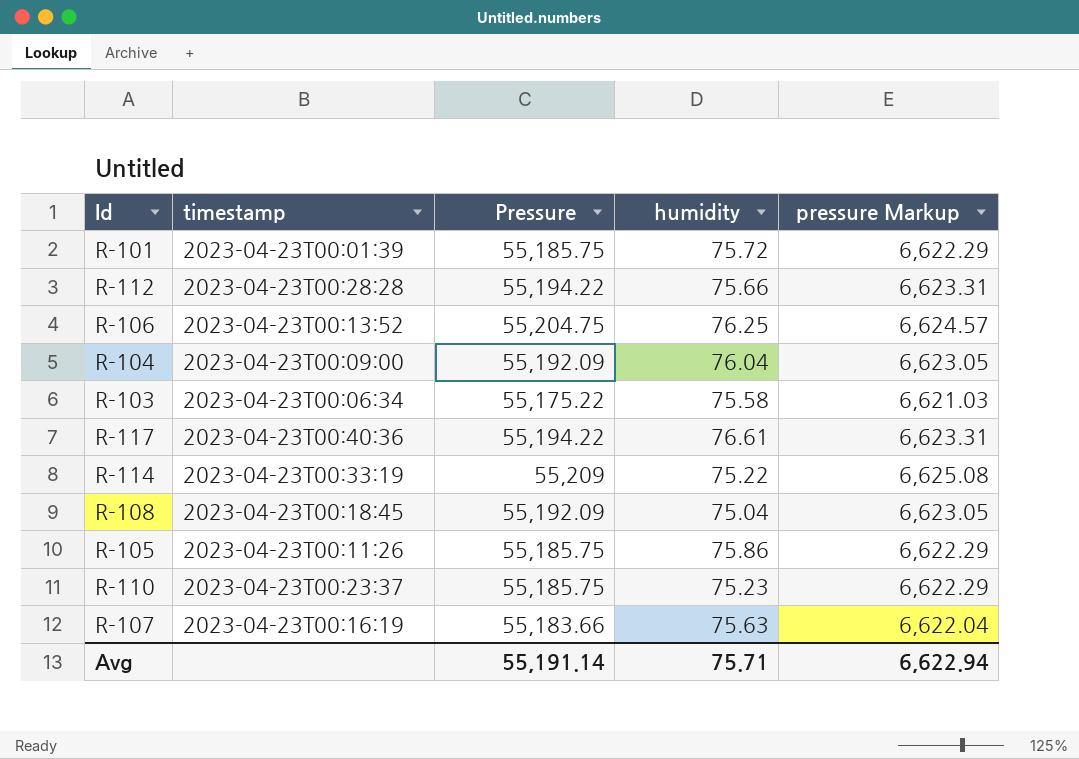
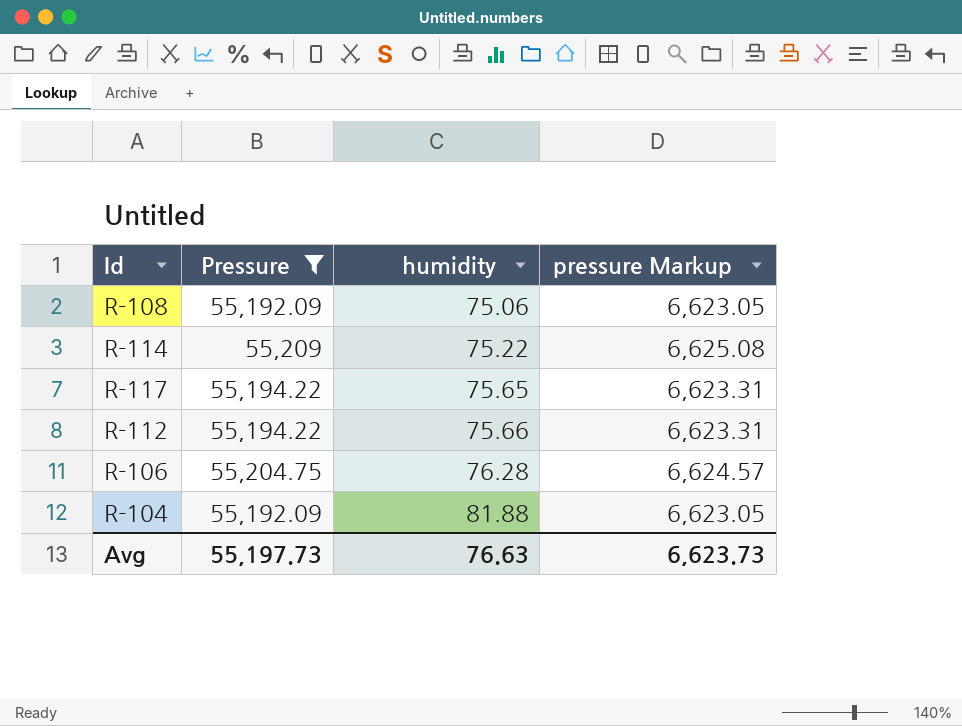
filter: none -> Pressure >= 55,192.09
row order: none -> humidity ascending
column timestamp | position: 2 -> none
R-108 | humidity: 75.04 -> 75.06
R-117 | humidity: 76.61 -> 75.65
R-106 | humidity: 76.25 -> 76.28
R-104 | humidity: 76.04 -> 81.88
Avg | Pressure: 55,191.14 -> 55,197.73
Avg | humidity: 75.71 -> 76.63
Avg | pressure Markup: 6,622.94 -> 6,623.73

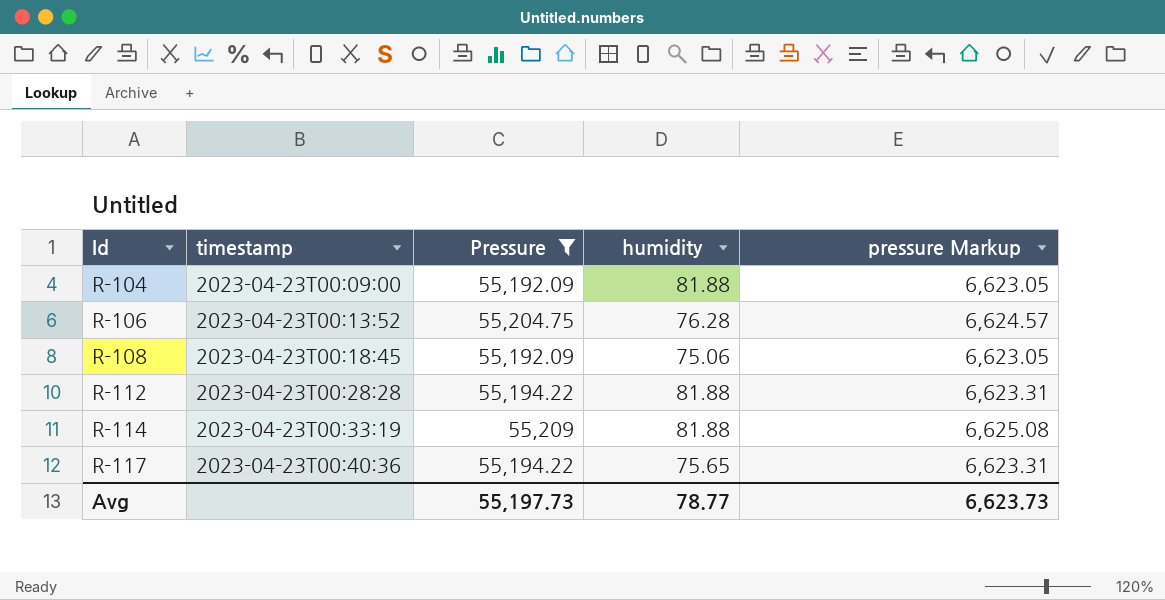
row order: humidity ascending -> Id ascending
column timestamp | position: none -> 2
R-112 | humidity: 75.66 -> 81.88
R-114 | humidity: 75.22 -> 81.88
Avg | humidity: 76.63 -> 78.77

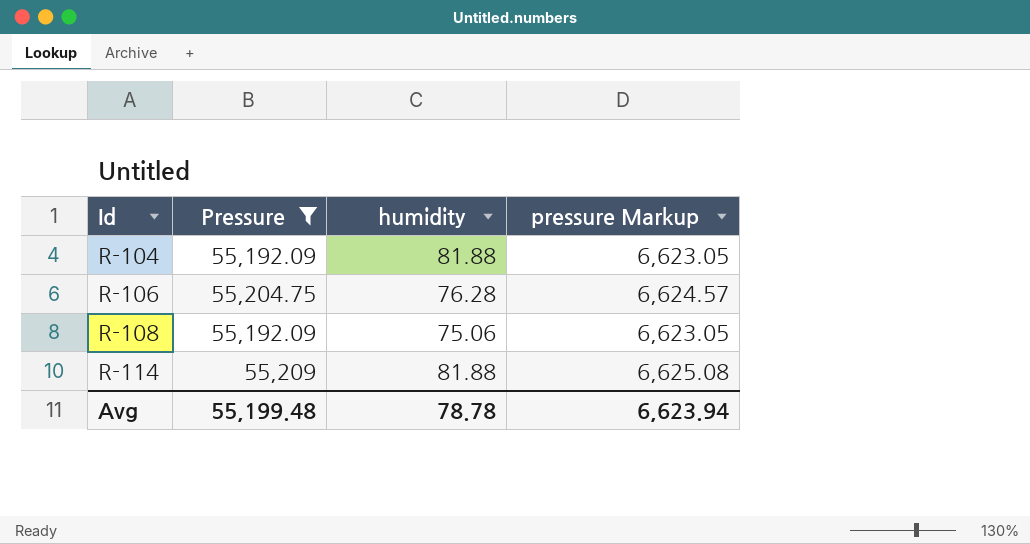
column timestamp | position: 2 -> none
row R-112: 2023-04-23T00:28:28 | 55,194.22 | 81.88 | 6,623.31 -> none
row R-117: 2023-04-23T00:40:36 | 55,194.22 | 75.65 | 6,623.31 -> none
Avg | Pressure: 55,197.73 -> 55,199.48
Avg | humidity: 78.77 -> 78.78
Avg | pressure Markup: 6,623.73 -> 6,623.94

